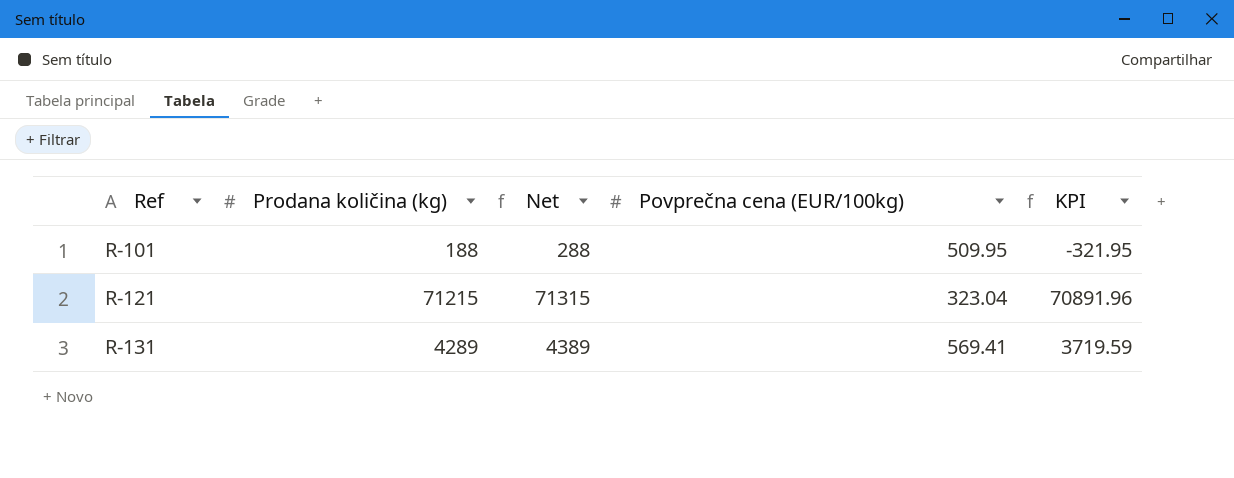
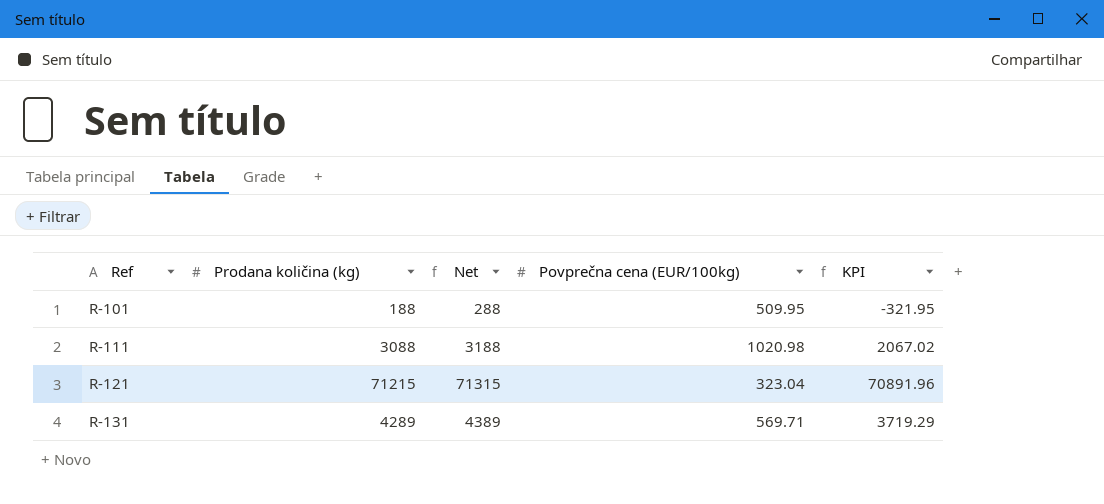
row R-111: none -> 3088 | 3188 | 1020.98 | 2067.02
R-131 | Povprečna cena (EUR/100kg): 569.41 -> 569.71
R-131 | KPI: 3719.59 -> 3719.29

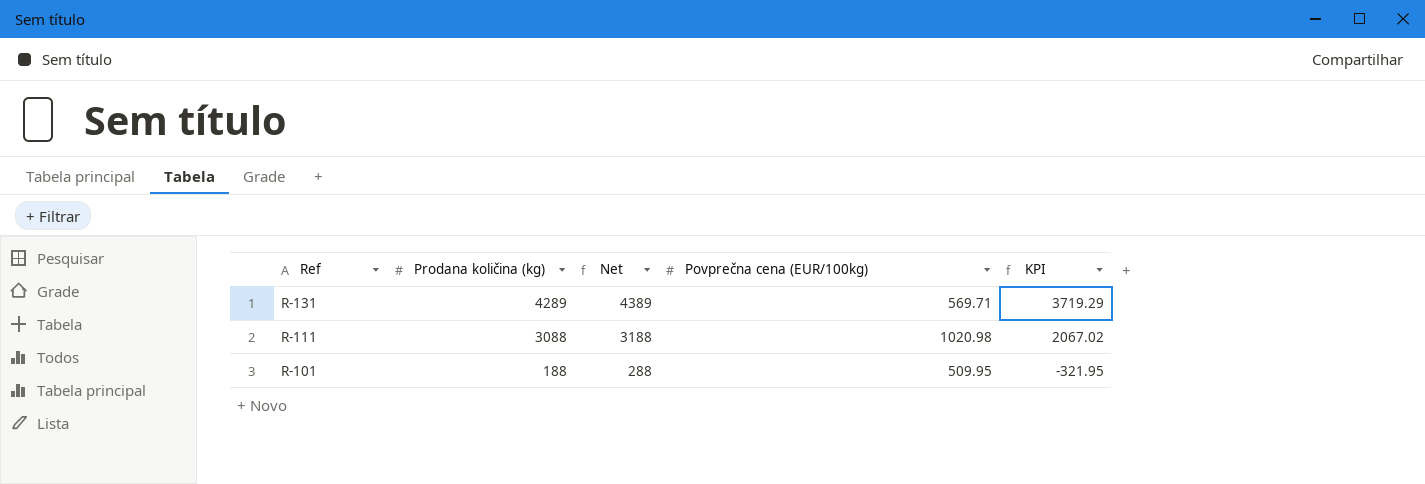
row order: Ref ascending -> Ref descending
row R-121: 71215 | 71315 | 323.04 | 70891.96 -> none

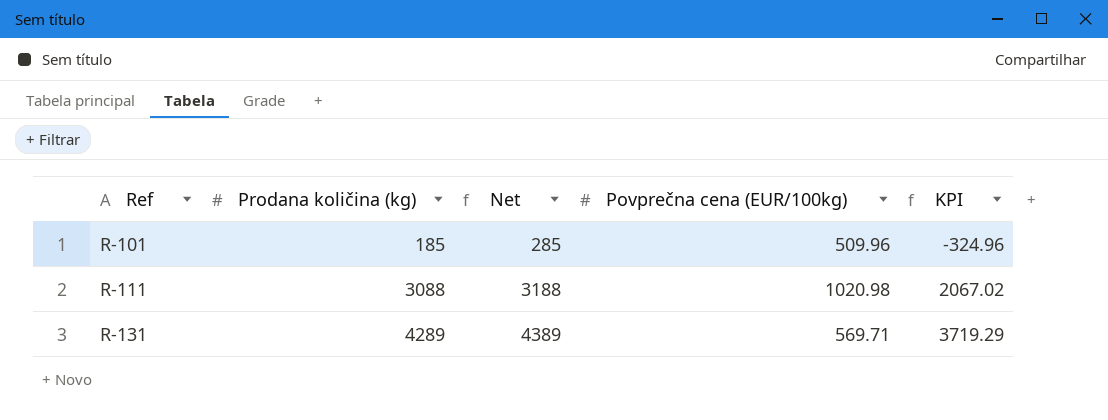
row order: Ref descending -> Ref ascending
R-101 | Prodana količina (kg): 188 -> 185
R-101 | Net: 288 -> 285
R-101 | Povprečna cena (EUR/100kg): 509.95 -> 509.96
R-101 | KPI: -321.95 -> -324.96

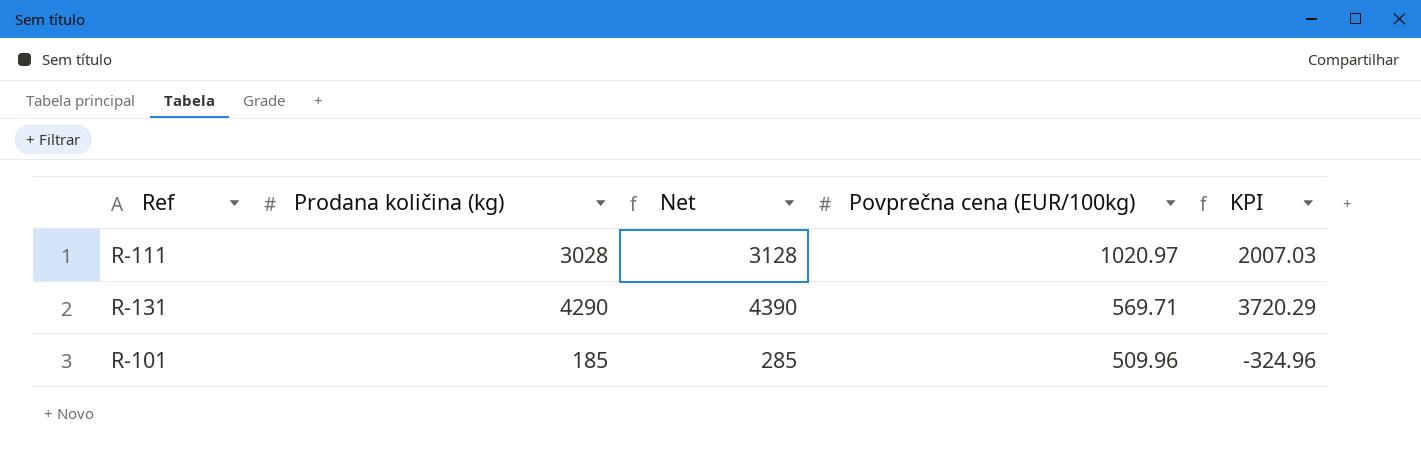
row order: Ref ascending -> Povprečna cena (EUR/100kg) descending
R-111 | Prodana količina (kg): 3088 -> 3028
R-111 | Net: 3188 -> 3128
R-111 | Povprečna cena (EUR/100kg): 1020.98 -> 1020.97
R-111 | KPI: 2067.02 -> 2007.03
R-131 | Prodana količina (kg): 4289 -> 4290
R-131 | Net: 4389 -> 4390
R-131 | KPI: 3719.29 -> 3720.29

